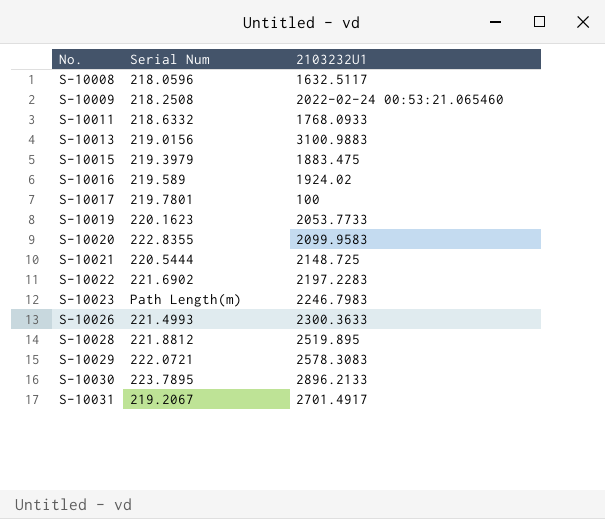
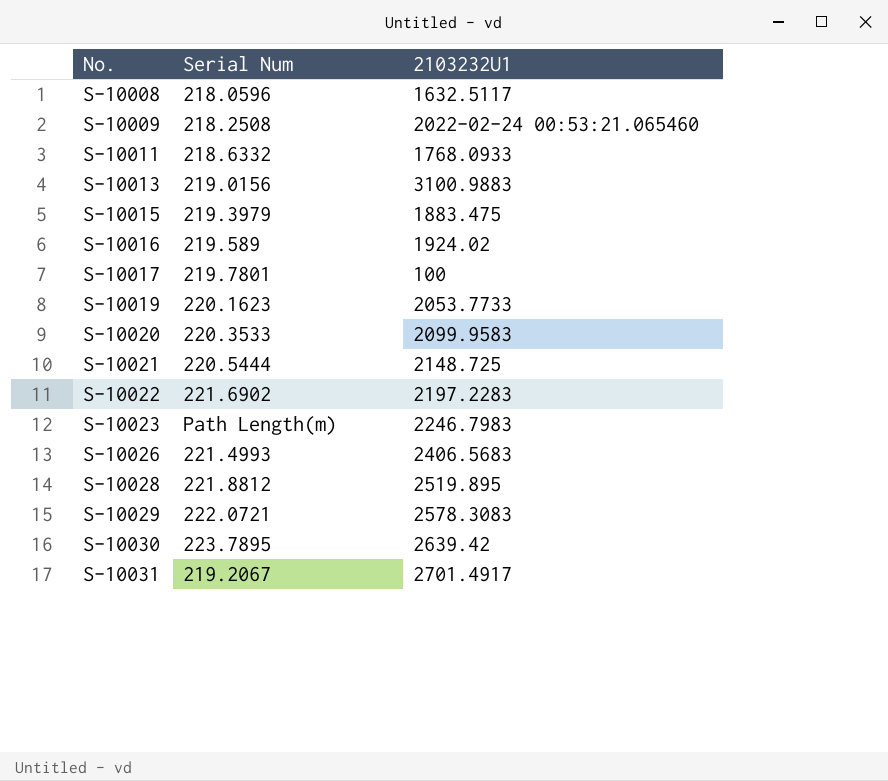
S-10020 | Serial Num: 222.8355 -> 220.3533
S-10026 | 2103232U1: 2300.3633 -> 2406.5683
S-10030 | 2103232U1: 2896.2133 -> 2639.42

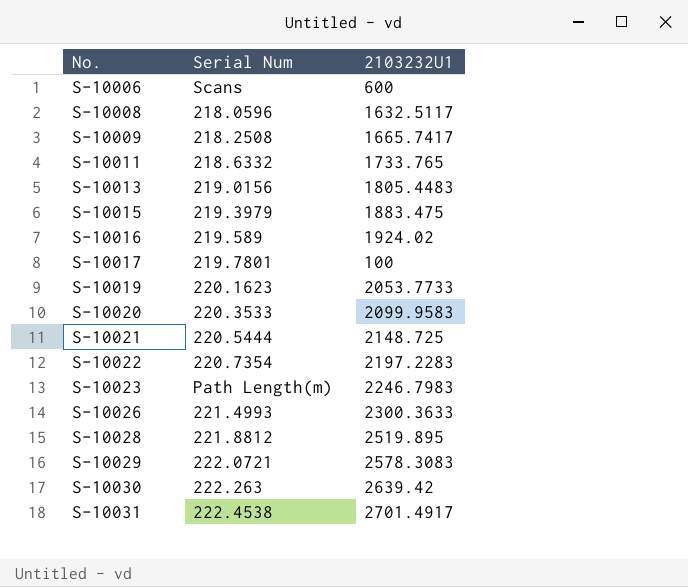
row S-10006: none -> Scans | 600
S-10009 | 2103232U1: 2022-02-24 00:53:21.065460 -> 1665.7417
S-10011 | 2103232U1: 1768.0933 -> 1733.765
S-10013 | 2103232U1: 3100.9883 -> 1805.4483
S-10022 | Serial Num: 221.6902 -> 220.7354
S-10026 | 2103232U1: 2406.5683 -> 2300.3633
S-10030 | Serial Num: 223.7895 -> 222.263
S-10031 | Serial Num: 219.2067 -> 222.4538

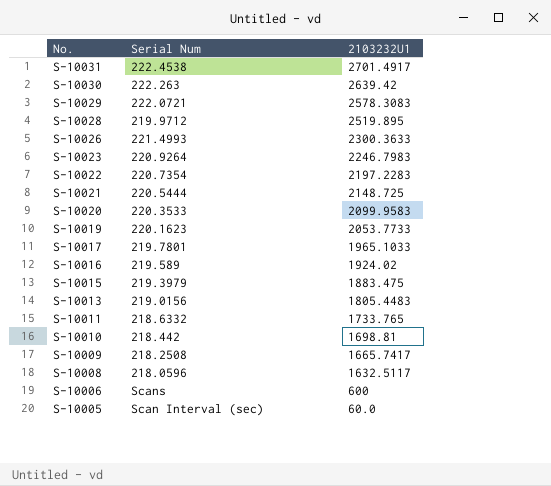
row order: No. ascending -> No. descending
S-10028 | Serial Num: 221.8812 -> 219.9712
S-10023 | Serial Num: Path Length(m) -> 220.9264
S-10017 | 2103232U1: 100 -> 1965.1033
row S-10010: none -> 218.442 | 1698.81
row S-10005: none -> Scan Interval (sec) | 60.0

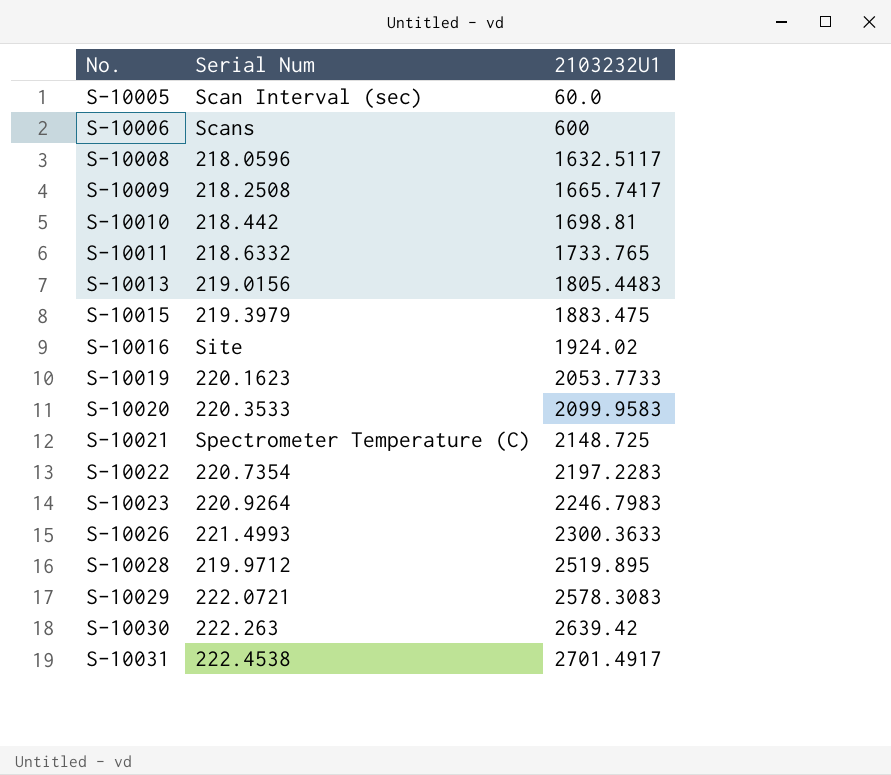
row order: No. descending -> No. ascending
row S-10017: 219.7801 | 1965.1033 -> none
S-10016 | Serial Num: 219.589 -> Site
S-10021 | Serial Num: 220.5444 -> Spectrometer Temperature (C)

